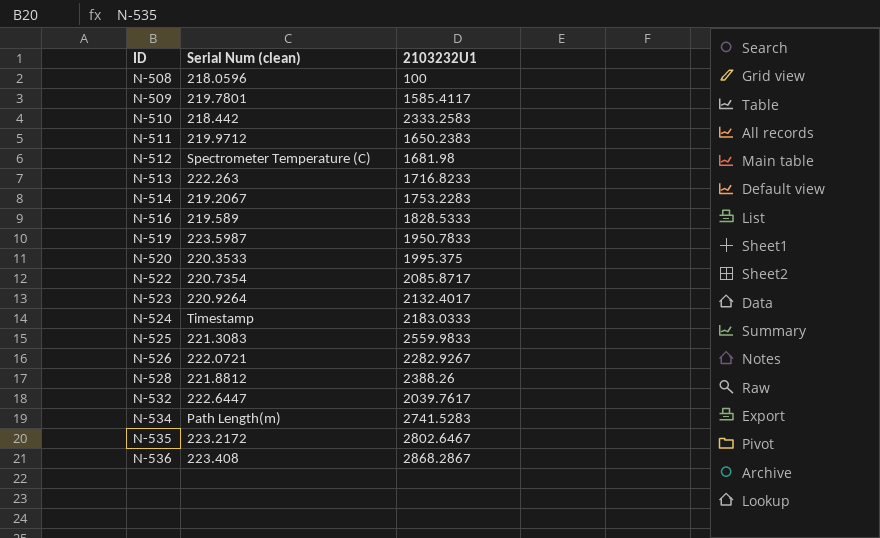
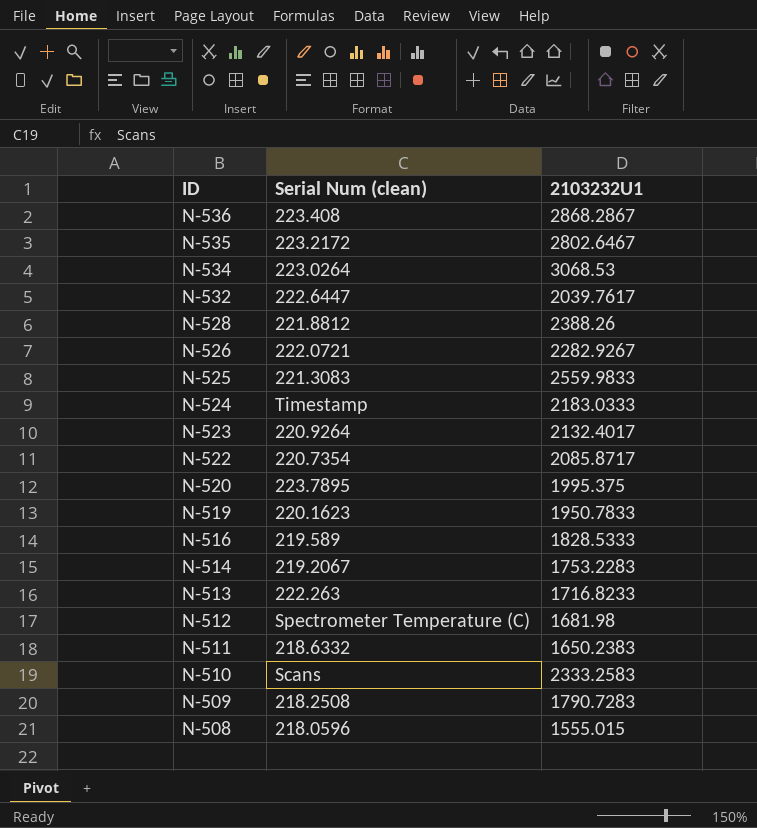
row order: ID ascending -> ID descending
N-534 | Serial Num (clean): Path Length(m) -> 223.0264
N-534 | 2103232U1: 2741.5283 -> 3068.53
N-520 | Serial Num (clean): 220.3533 -> 223.7895
N-519 | Serial Num (clean): 223.5987 -> 220.1623
N-511 | Serial Num (clean): 219.9712 -> 218.6332
N-510 | Serial Num (clean): 218.442 -> Scans
N-509 | Serial Num (clean): 219.7801 -> 218.2508
N-509 | 2103232U1: 1585.4117 -> 1790.7283
N-508 | 2103232U1: 100 -> 1555.015

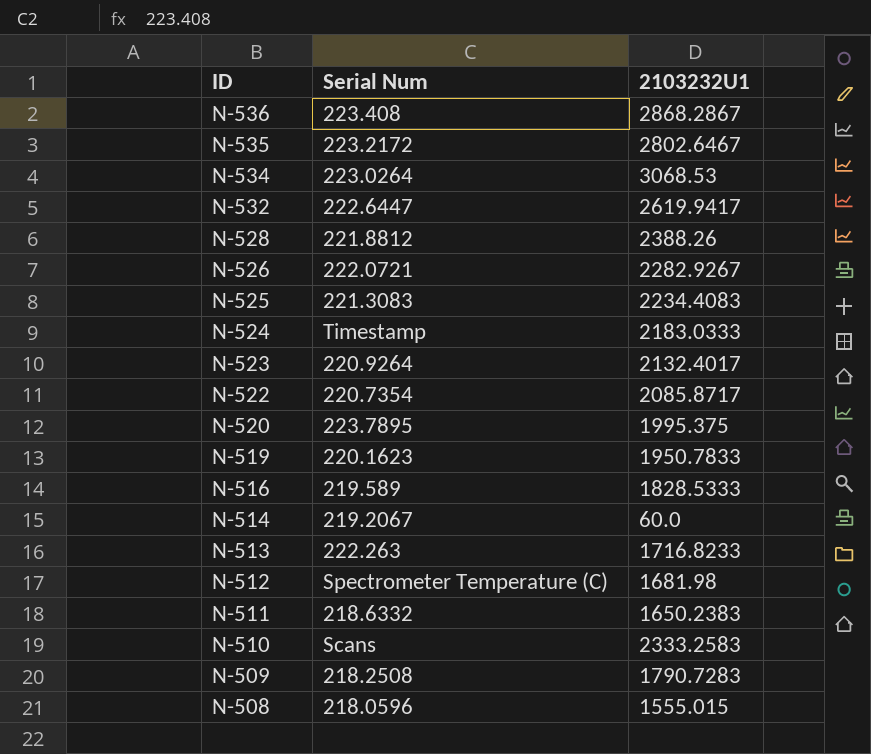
column name: Serial Num (clean) -> Serial Num
N-532 | 2103232U1: 2039.7617 -> 2619.9417
N-525 | 2103232U1: 2559.9833 -> 2234.4083
N-514 | 2103232U1: 1753.2283 -> 60.0

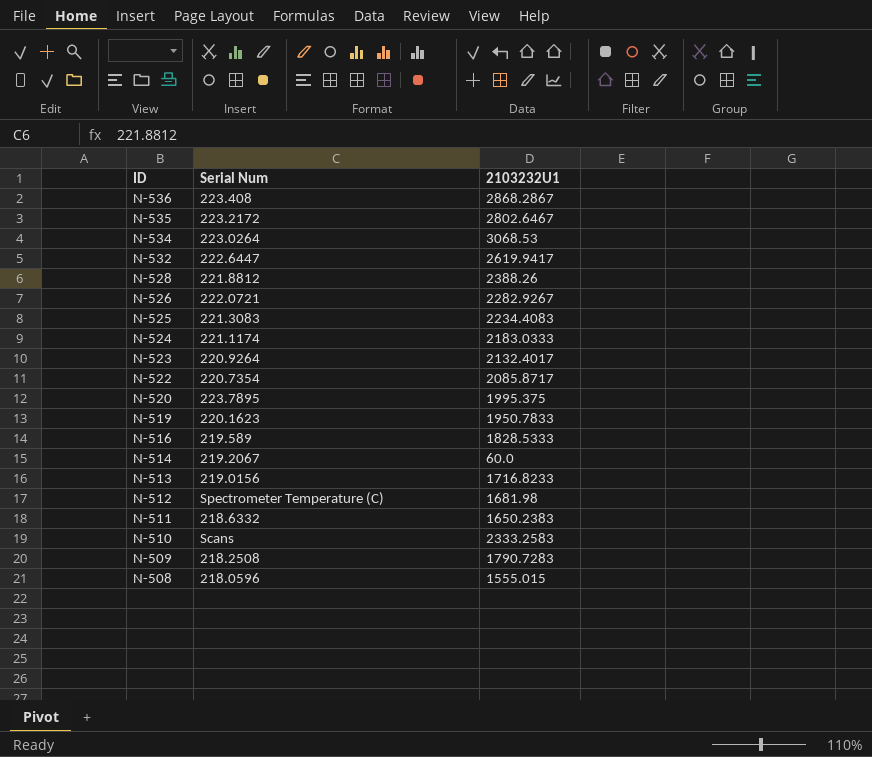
N-524 | Serial Num: Timestamp -> 221.1174
N-513 | Serial Num: 222.263 -> 219.0156

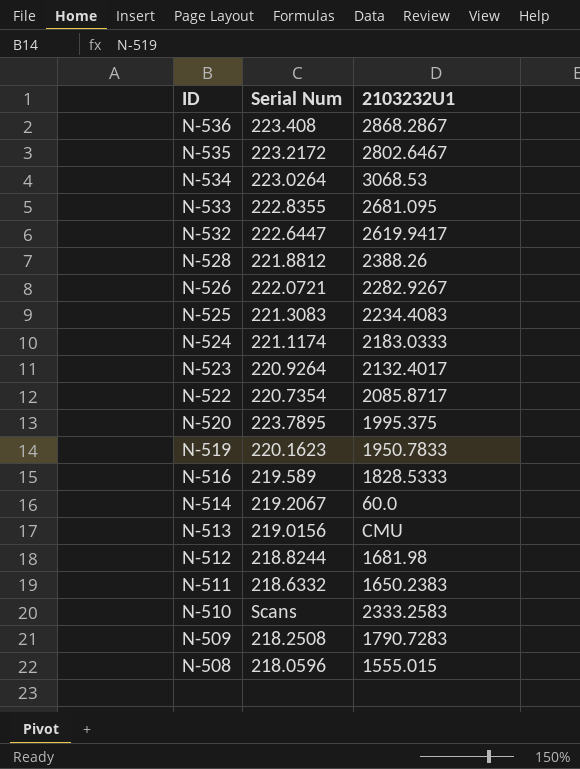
row N-533: none -> 222.8355 | 2681.095
N-513 | 2103232U1: 1716.8233 -> CMU
N-512 | Serial Num: Spectrometer Temperature (C) -> 218.8244

